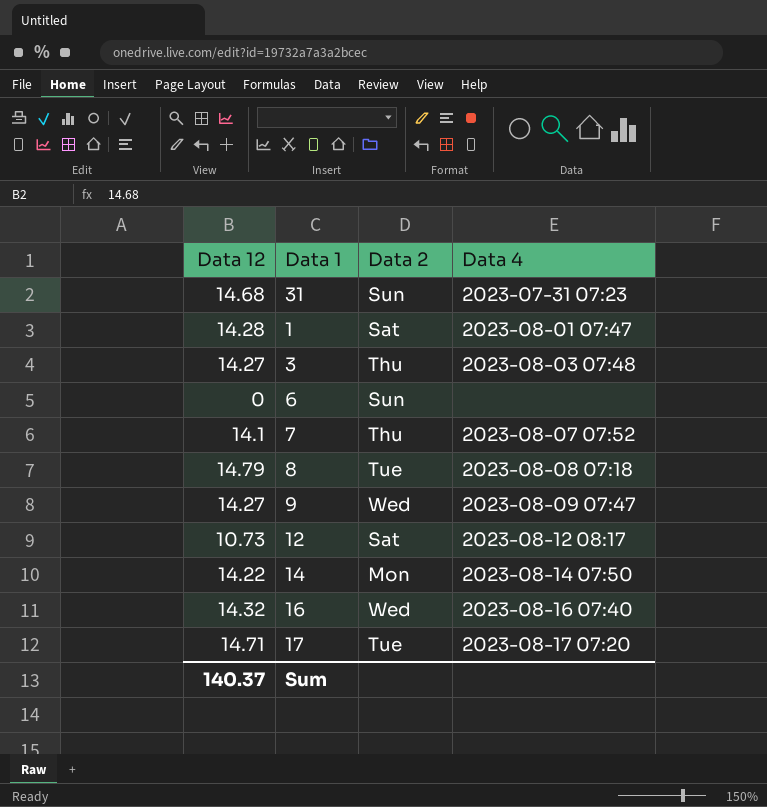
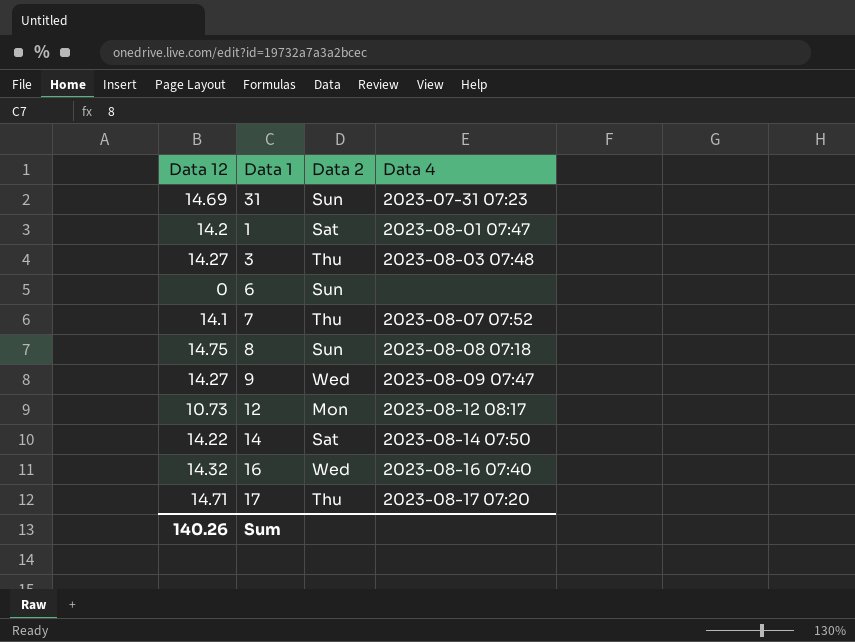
31 | Data 12: 14.68 -> 14.69
1 | Data 12: 14.28 -> 14.2
8 | Data 12: 14.79 -> 14.75
8 | Data 2: Tue -> Sun
12 | Data 2: Sat -> Mon
14 | Data 2: Mon -> Sat
17 | Data 2: Tue -> Thu
Sum | Data 12: 140.37 -> 140.26

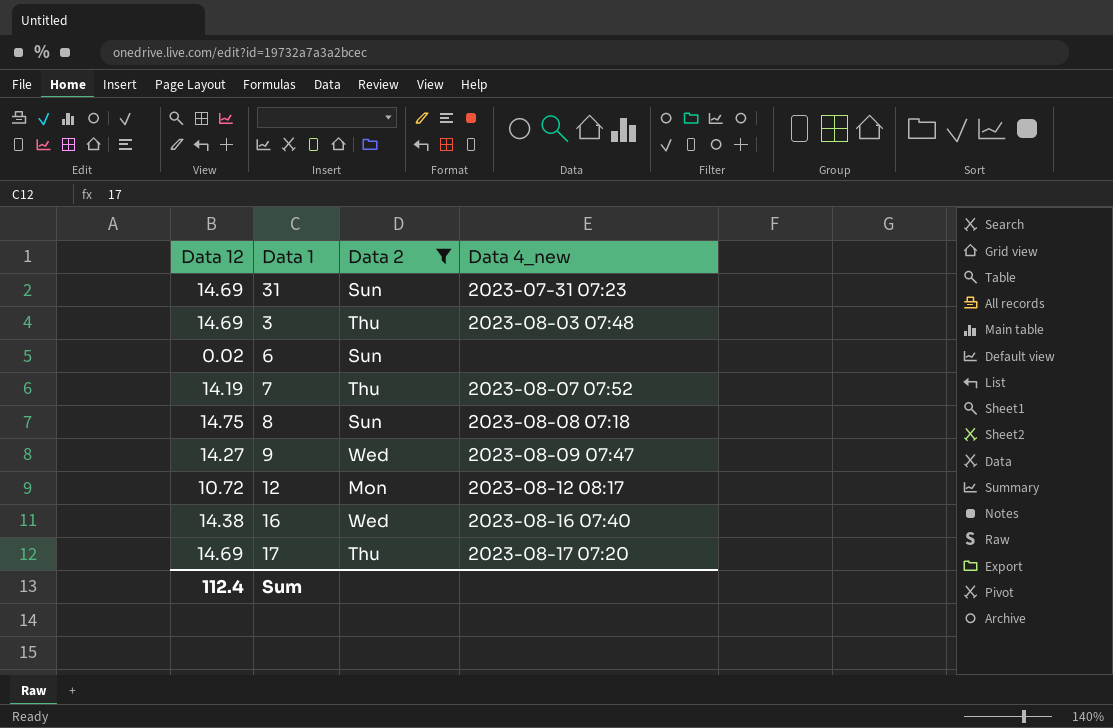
filter: none -> Data 2 != Sat
column name: Data 4 -> Data 4_new
3 | Data 12: 14.27 -> 14.69
6 | Data 12: 0 -> 0.02
7 | Data 12: 14.1 -> 14.19
12 | Data 12: 10.73 -> 10.72
16 | Data 12: 14.32 -> 14.38
17 | Data 12: 14.71 -> 14.69
Sum | Data 12: 140.26 -> 112.4

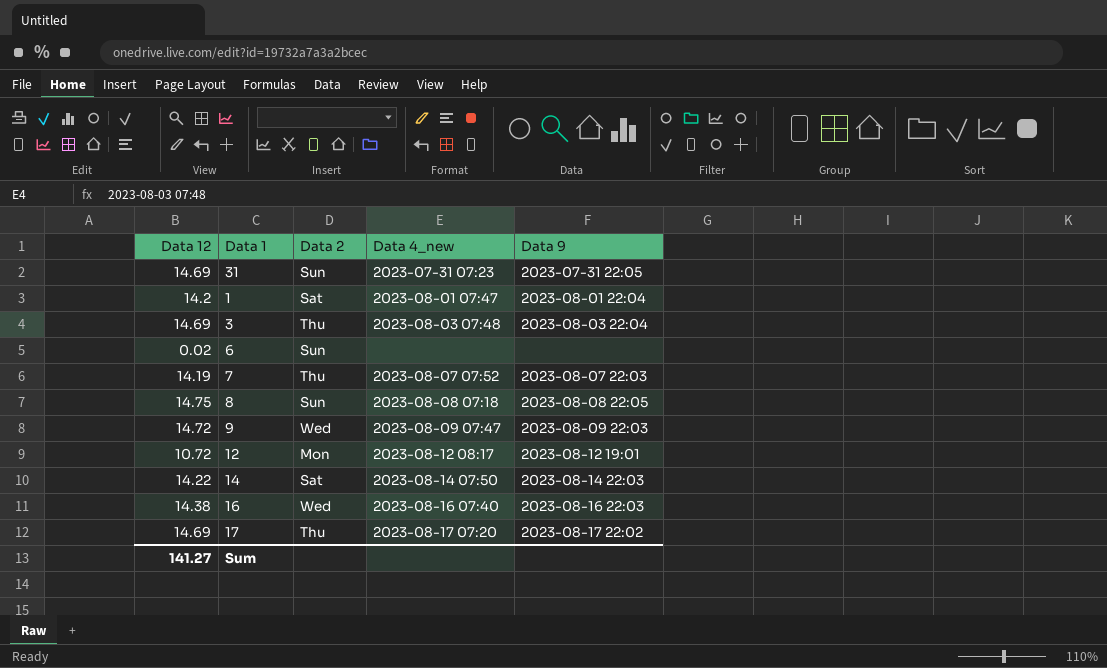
filter: Data 2 != Sat -> none
column Data 9 | position: none -> 5
9 | Data 12: 14.27 -> 14.72
Sum | Data 12: 112.4 -> 141.27

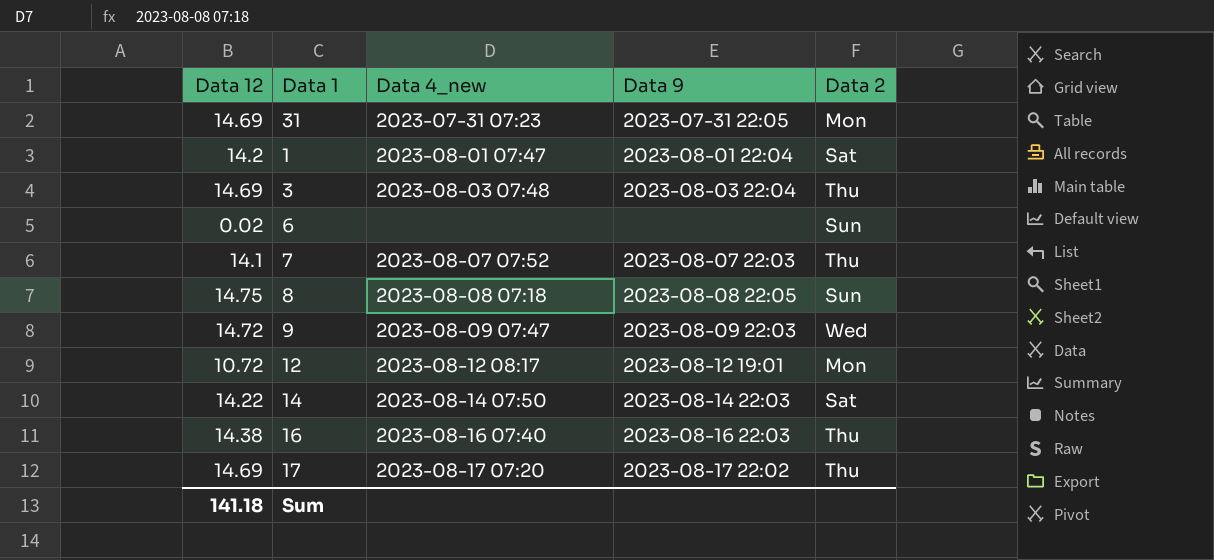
column Data 2 | position: 3 -> 5
31 | Data 2: Sun -> Mon
7 | Data 12: 14.19 -> 14.1
16 | Data 2: Wed -> Thu
Sum | Data 12: 141.27 -> 141.18

